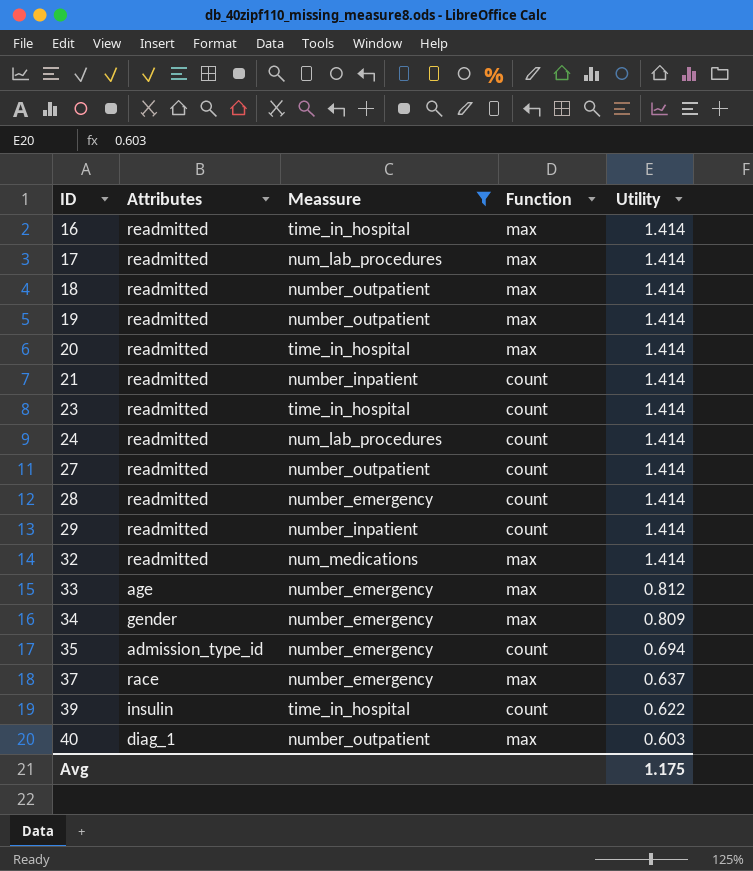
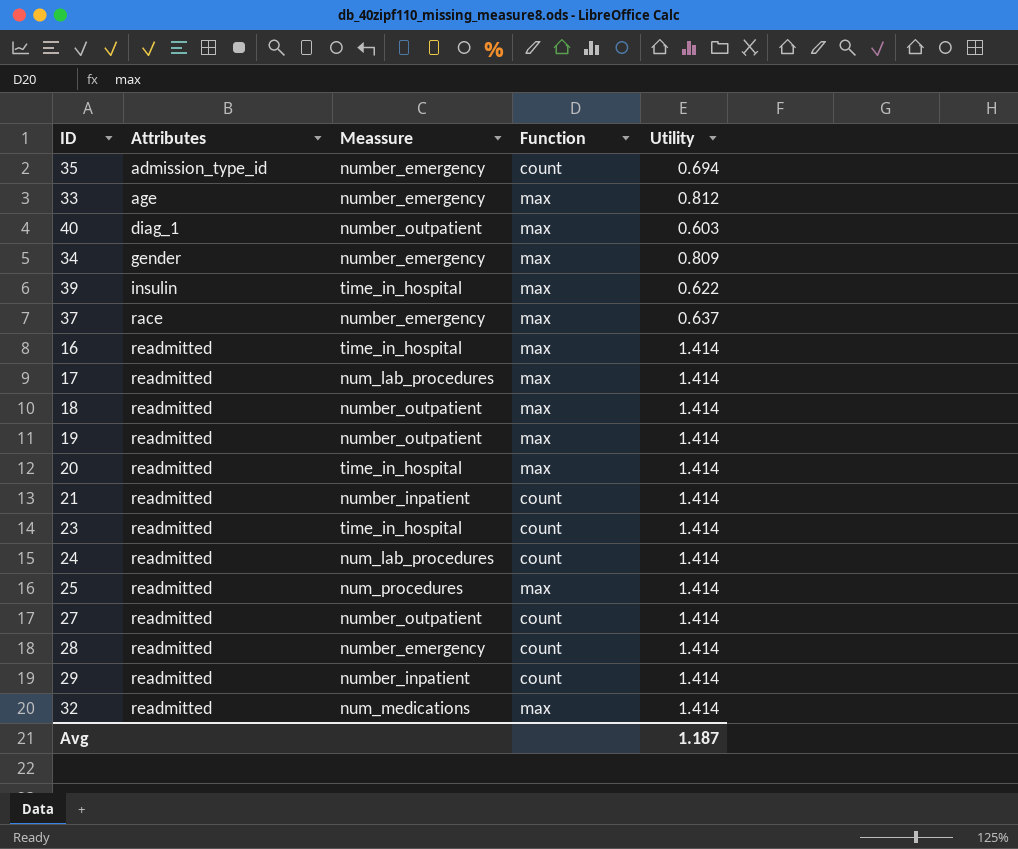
filter: Meassure != num_procedures -> none
row order: ID ascending -> Attributes ascending
39 | Function: count -> max
Avg | Utility: 1.175 -> 1.187

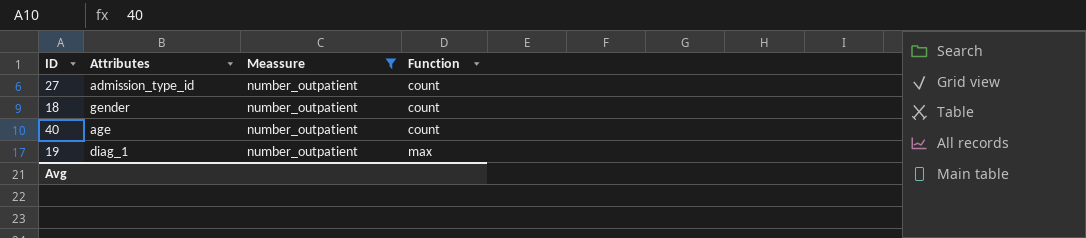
filter: none -> Meassure = number_outpatient
row order: Attributes ascending -> Function ascending
column Utility | position: 5 -> none
27 | Attributes: readmitted -> admission_type_id
18 | Attributes: readmitted -> gender
18 | Function: max -> count
40 | Attributes: diag_1 -> age
40 | Function: max -> count
19 | Attributes: readmitted -> diag_1

